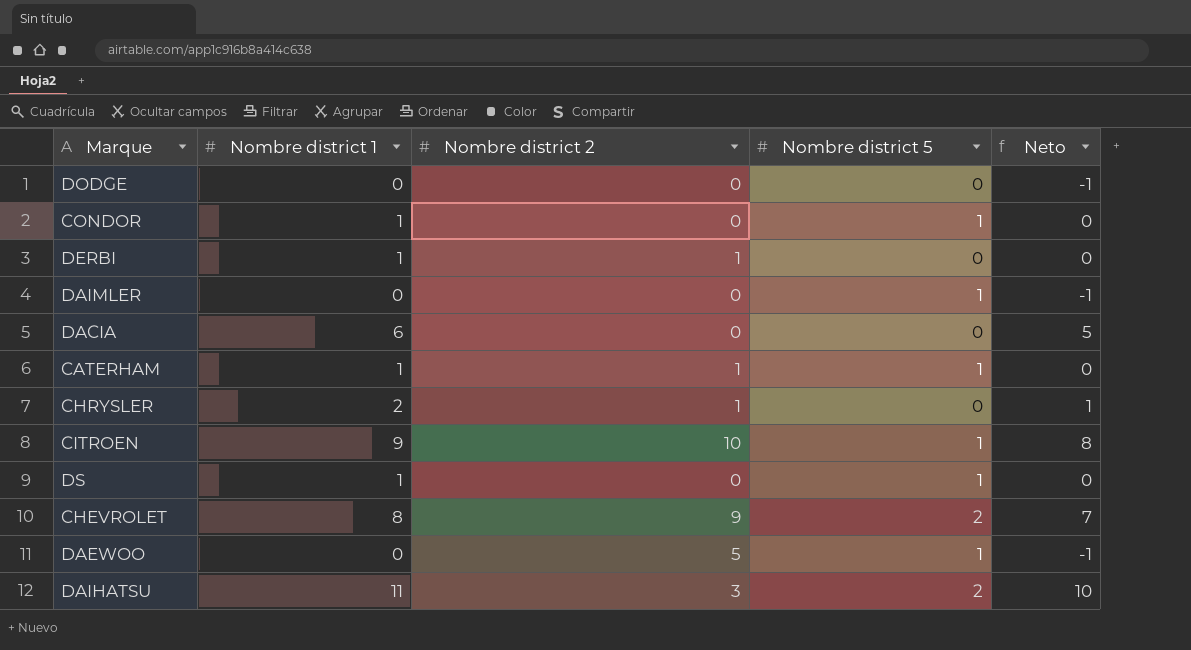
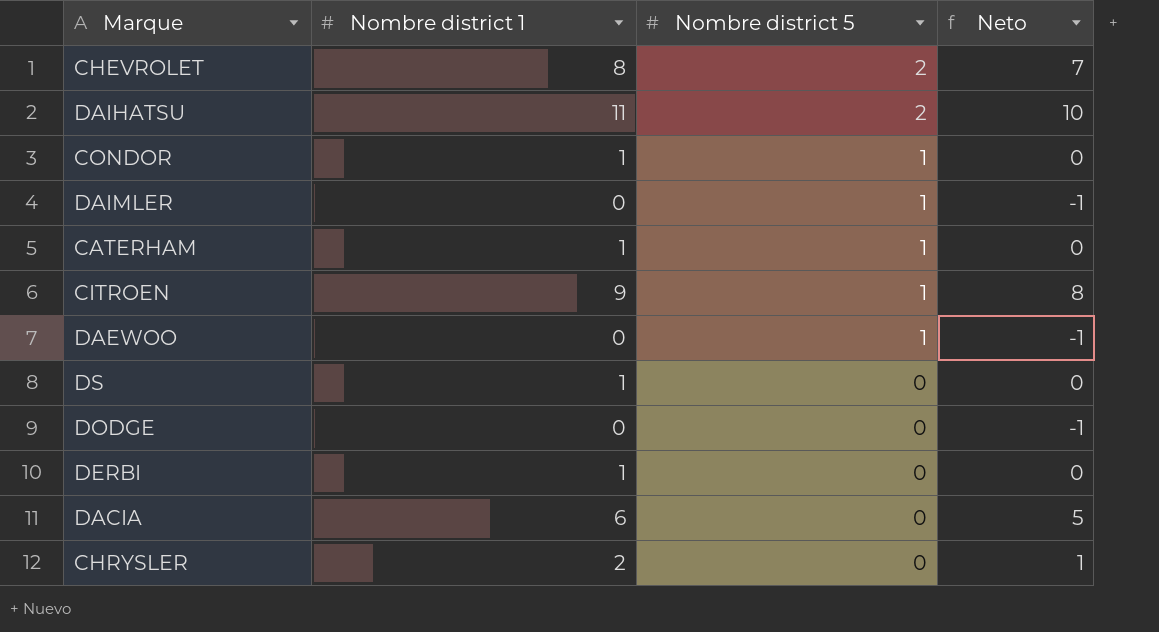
row order: none -> Nombre district 5 descending
column Nombre district 2 | position: 3 -> none
DS | Nombre district 5: 1 -> 0

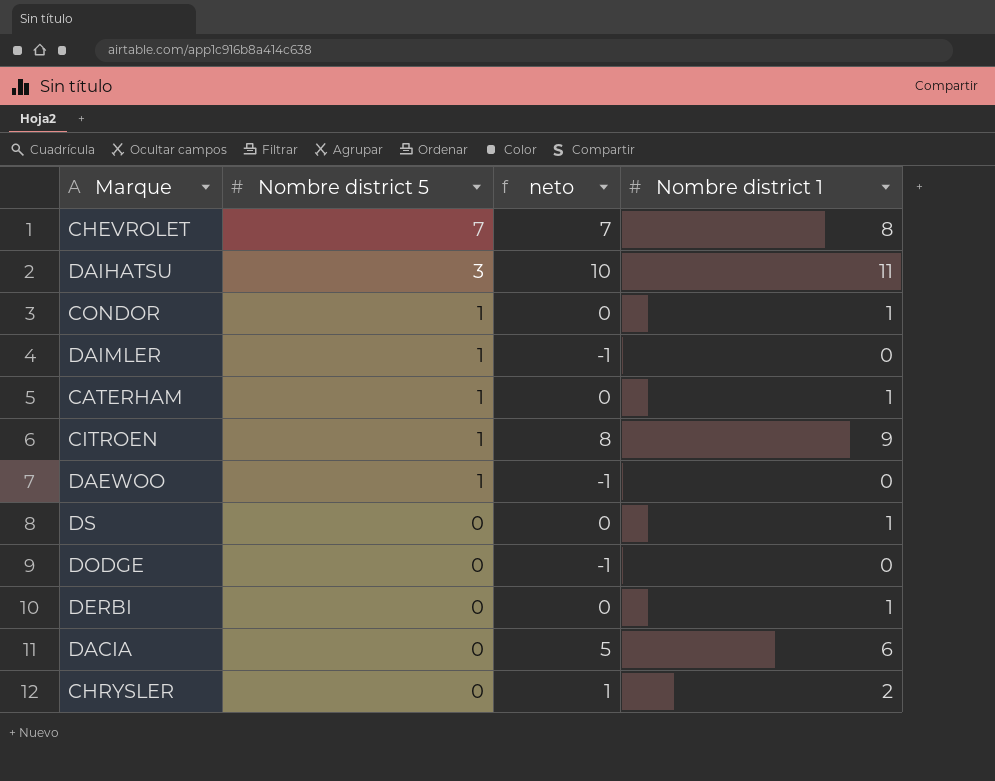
column name: Neto -> neto
column Nombre district 1 | position: 2 -> 4
CHEVROLET | Nombre district 5: 2 -> 7
DAIHATSU | Nombre district 5: 2 -> 3

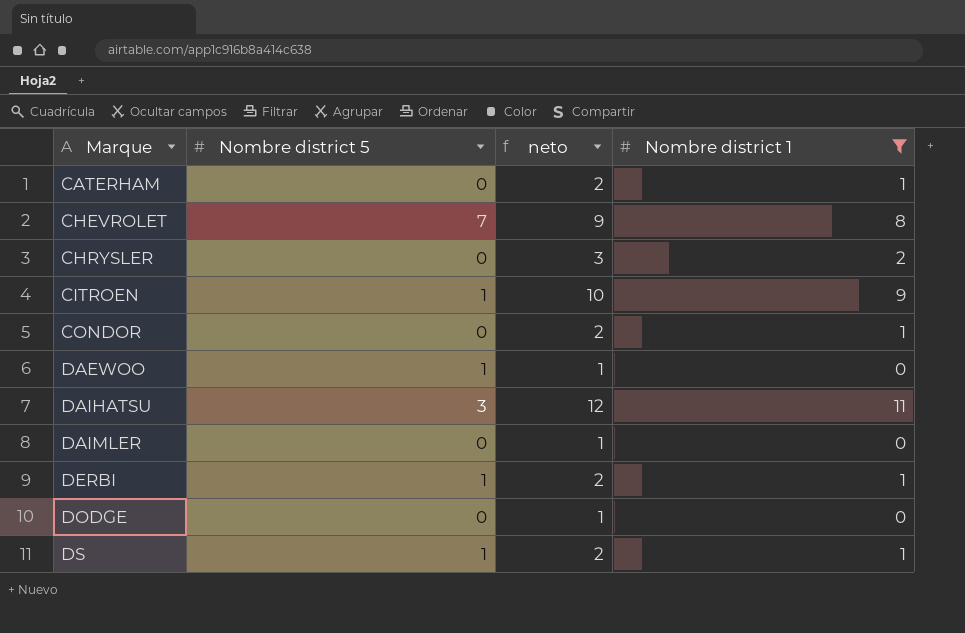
filter: none -> Nombre district 1 != 6
row order: Nombre district 5 descending -> Marque ascending
column neto | formula: [Nombre district 1] - 1 -> [Nombre district 1] + 1
CATERHAM | Nombre district 5: 1 -> 0
CONDOR | Nombre district 5: 1 -> 0
DAIMLER | Nombre district 5: 1 -> 0
DERBI | Nombre district 5: 0 -> 1
DS | Nombre district 5: 0 -> 1

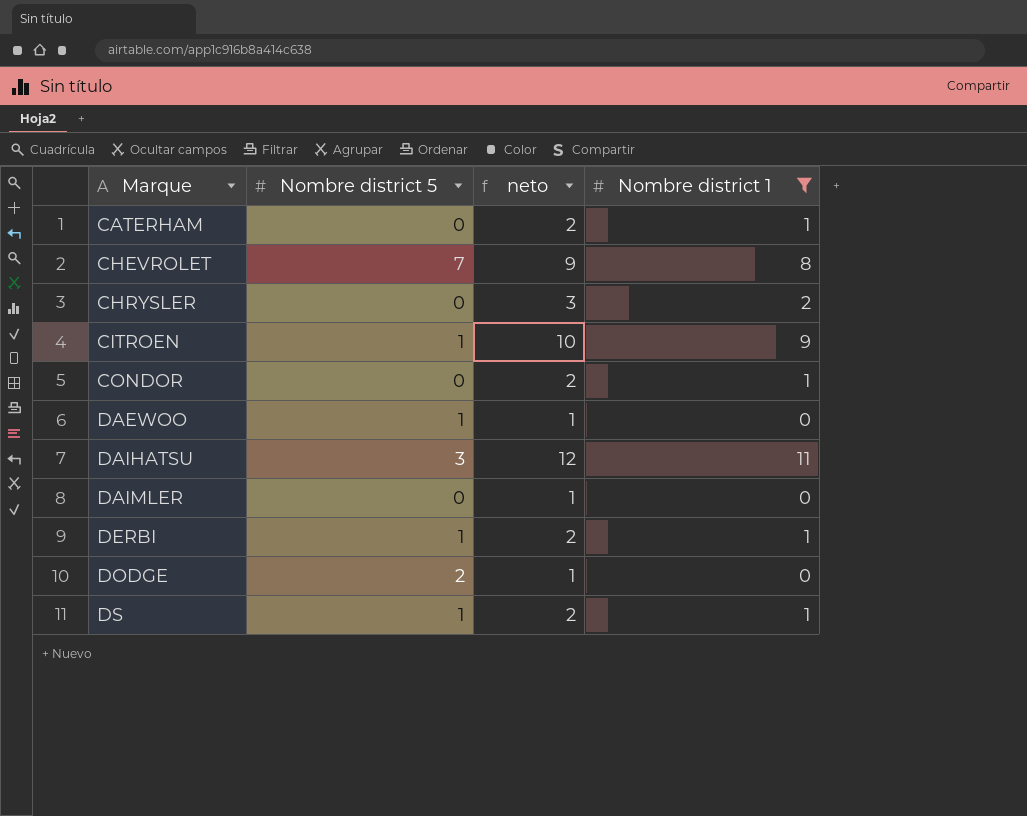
DODGE | Nombre district 5: 0 -> 2

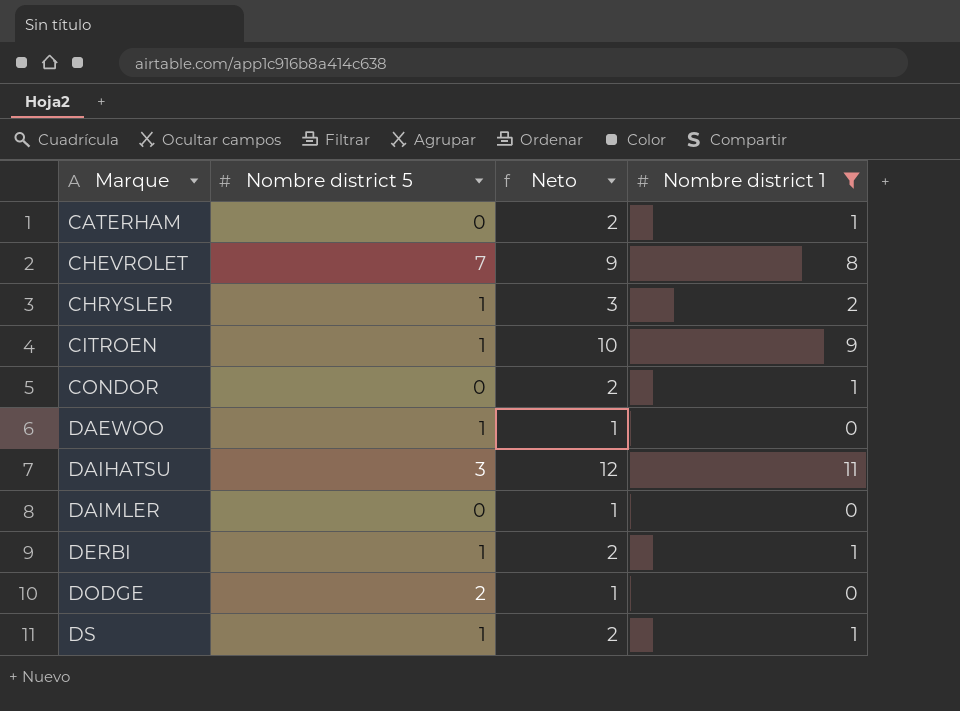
column name: neto -> Neto
CHRYSLER | Nombre district 5: 0 -> 1

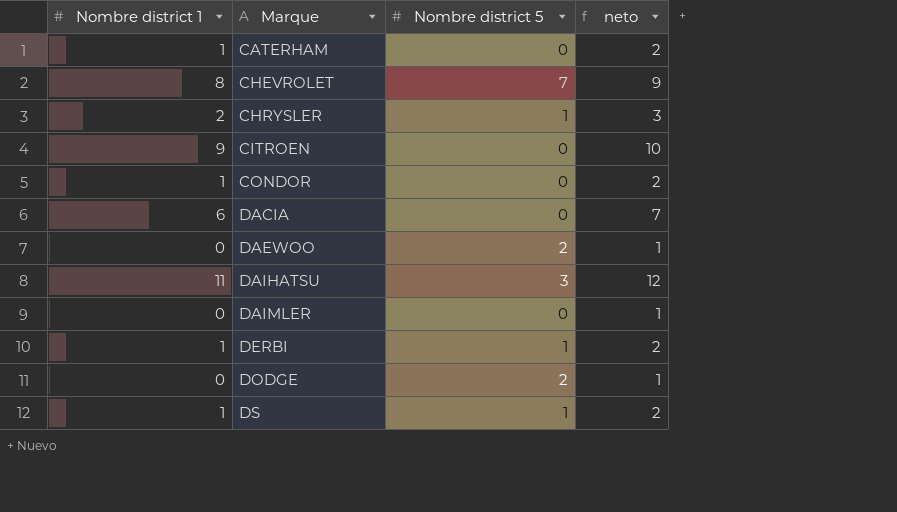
filter: Nombre district 1 != 6 -> none
column Nombre district 1 | position: 4 -> 1
column name: Neto -> neto
CITROEN | Nombre district 5: 1 -> 0
DAEWOO | Nombre district 5: 1 -> 2

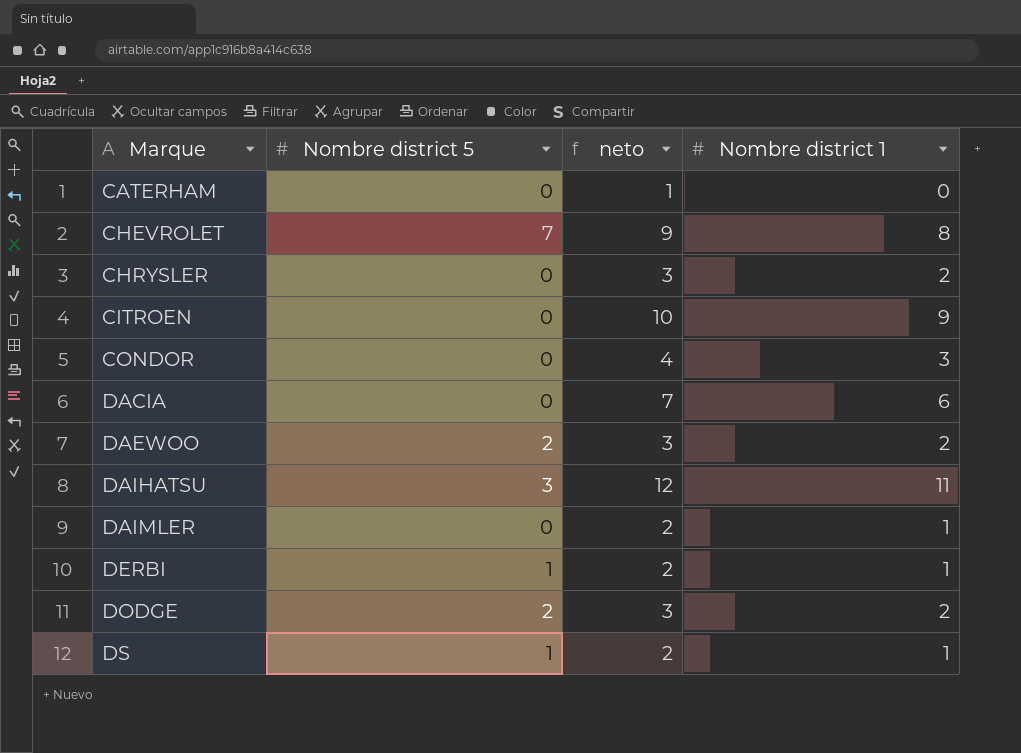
column Nombre district 1 | position: 1 -> 4
CATERHAM | neto: 2 -> 1
CATERHAM | Nombre district 1: 1 -> 0
CHRYSLER | Nombre district 5: 1 -> 0
CONDOR | neto: 2 -> 4
CONDOR | Nombre district 1: 1 -> 3
DAEWOO | neto: 1 -> 3
DAEWOO | Nombre district 1: 0 -> 2
DAIMLER | neto: 1 -> 2
DAIMLER | Nombre district 1: 0 -> 1
DODGE | neto: 1 -> 3
DODGE | Nombre district 1: 0 -> 2

